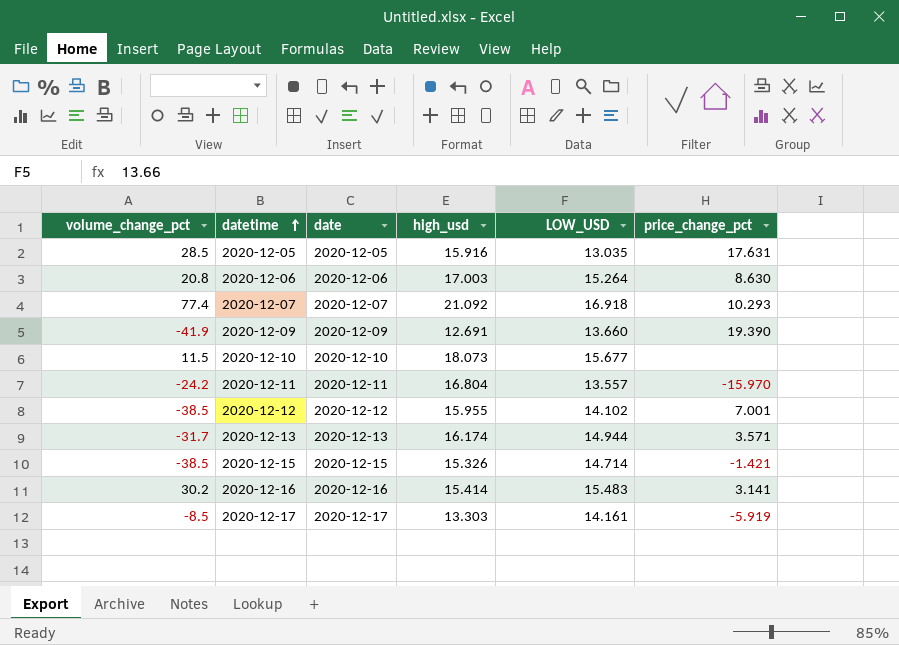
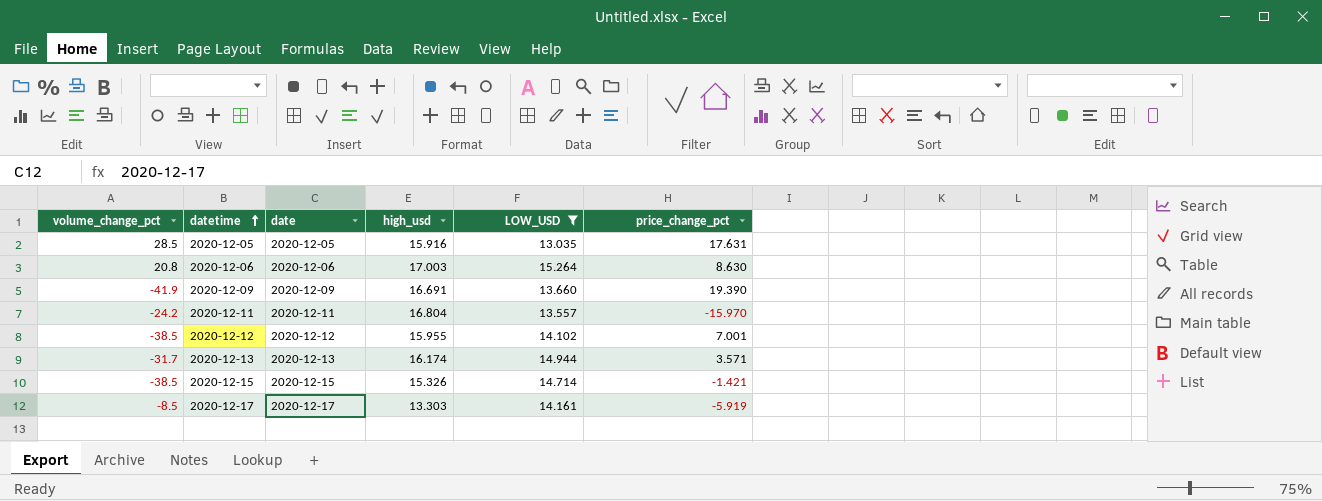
filter: none -> LOW_USD <= 15.264
2020-12-09 | high_usd: 12.691 -> 16.691

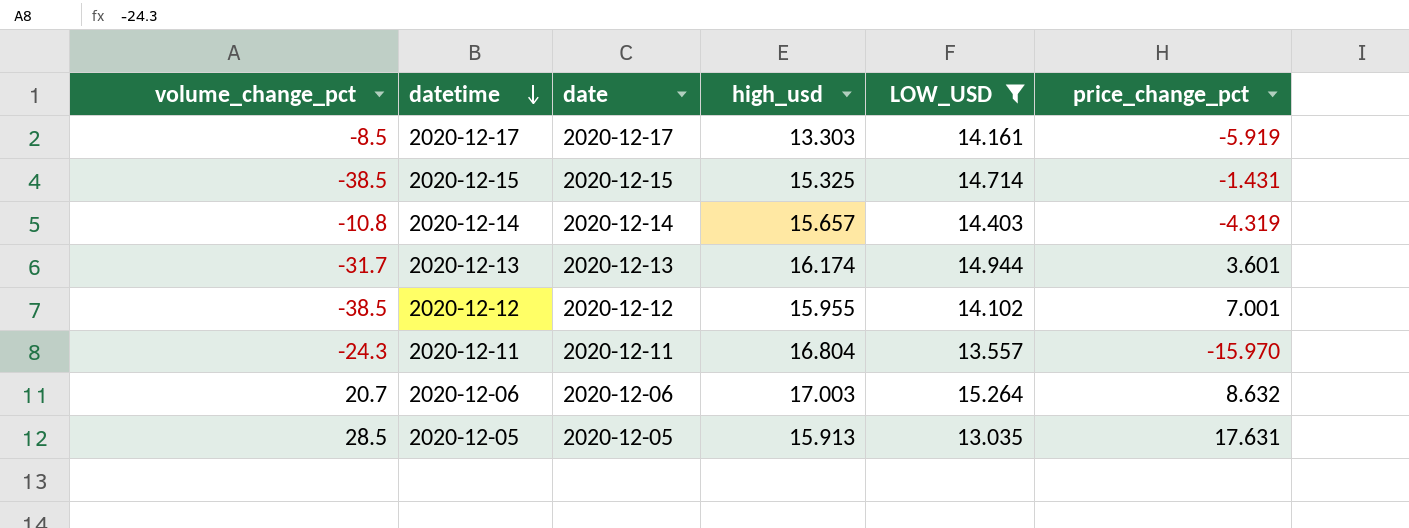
row order: datetime ascending -> datetime descending
row 2020-12-09: -41.9 | 2020-12-09 | 16.691 | 13.660 | 19.390 -> none
2020-12-15 | high_usd: 15.326 -> 15.325
2020-12-15 | price_change_pct: -1.421 -> -1.431
row 2020-12-14: none -> -10.8 | 2020-12-14 | 15.657 | 14.403 | -4.319
2020-12-13 | price_change_pct: 3.571 -> 3.601
2020-12-11 | volume_change_pct: -24.2 -> -24.3
2020-12-06 | volume_change_pct: 20.8 -> 20.7
2020-12-06 | price_change_pct: 8.630 -> 8.632
2020-12-05 | high_usd: 15.916 -> 15.913

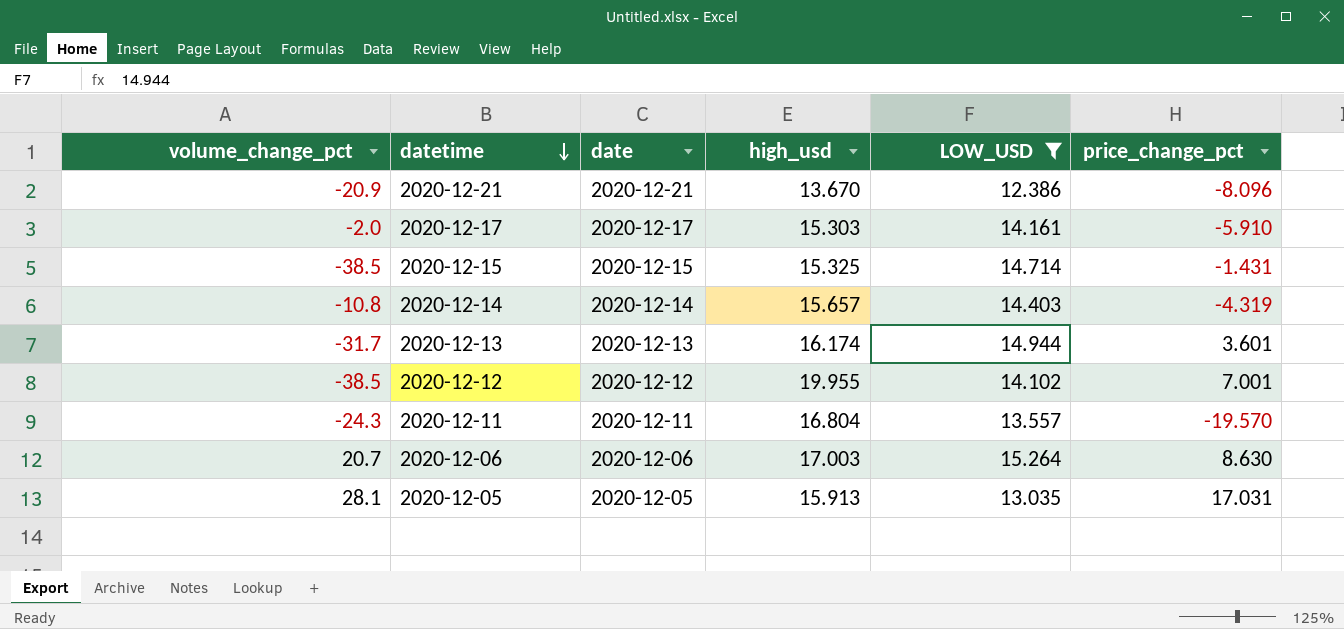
row 2020-12-21: none -> -20.9 | 2020-12-21 | 13.670 | 12.386 | -8.096
2020-12-17 | volume_change_pct: -8.5 -> -2.0
2020-12-17 | high_usd: 13.303 -> 15.303
2020-12-17 | price_change_pct: -5.919 -> -5.910
2020-12-12 | high_usd: 15.955 -> 19.955
2020-12-11 | price_change_pct: -15.970 -> -19.570
2020-12-06 | price_change_pct: 8.632 -> 8.630
2020-12-05 | volume_change_pct: 28.5 -> 28.1
2020-12-05 | price_change_pct: 17.631 -> 17.031

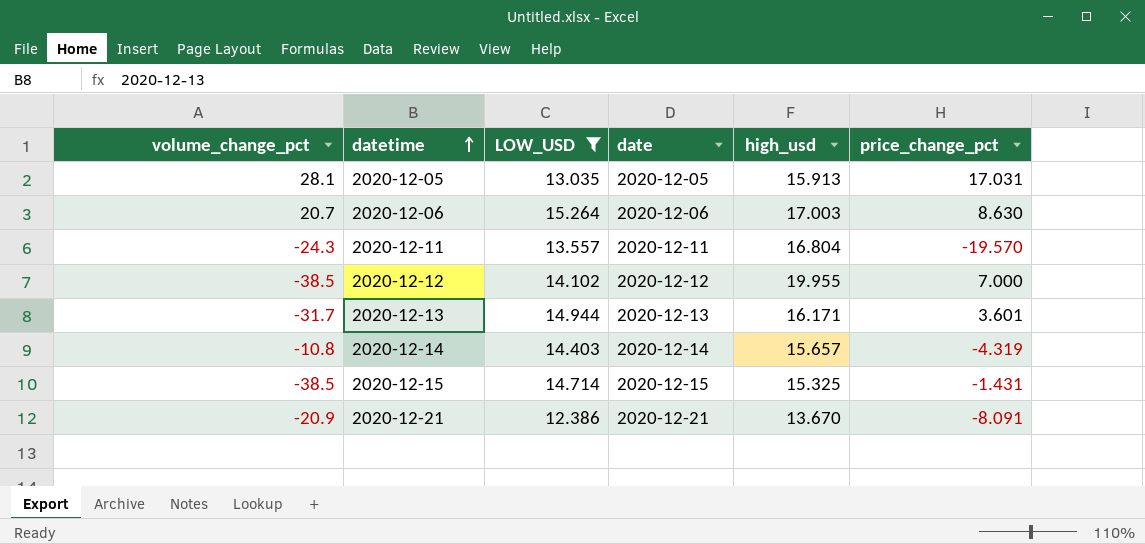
row order: datetime descending -> datetime ascending
column LOW_USD | position: 5 -> 3
row 2020-12-17: -2.0 | 2020-12-17 | 15.303 | 14.161 | -5.910 -> none
2020-12-12 | price_change_pct: 7.001 -> 7.000
2020-12-13 | high_usd: 16.174 -> 16.171
2020-12-21 | price_change_pct: -8.096 -> -8.091

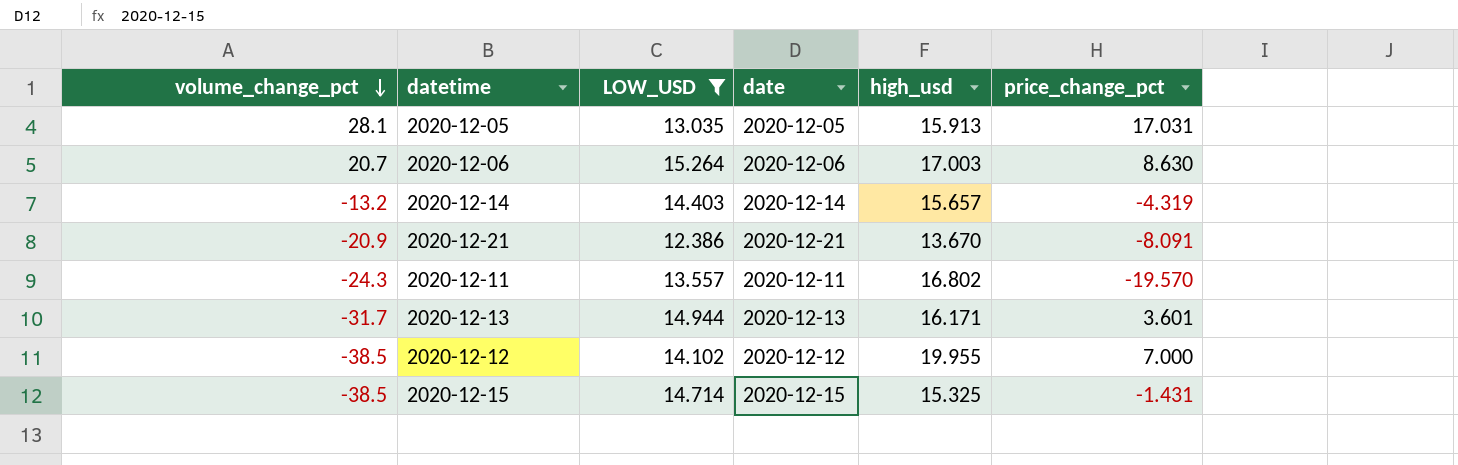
row order: datetime ascending -> volume_change_pct descending
2020-12-14 | volume_change_pct: -10.8 -> -13.2
2020-12-11 | high_usd: 16.804 -> 16.802

